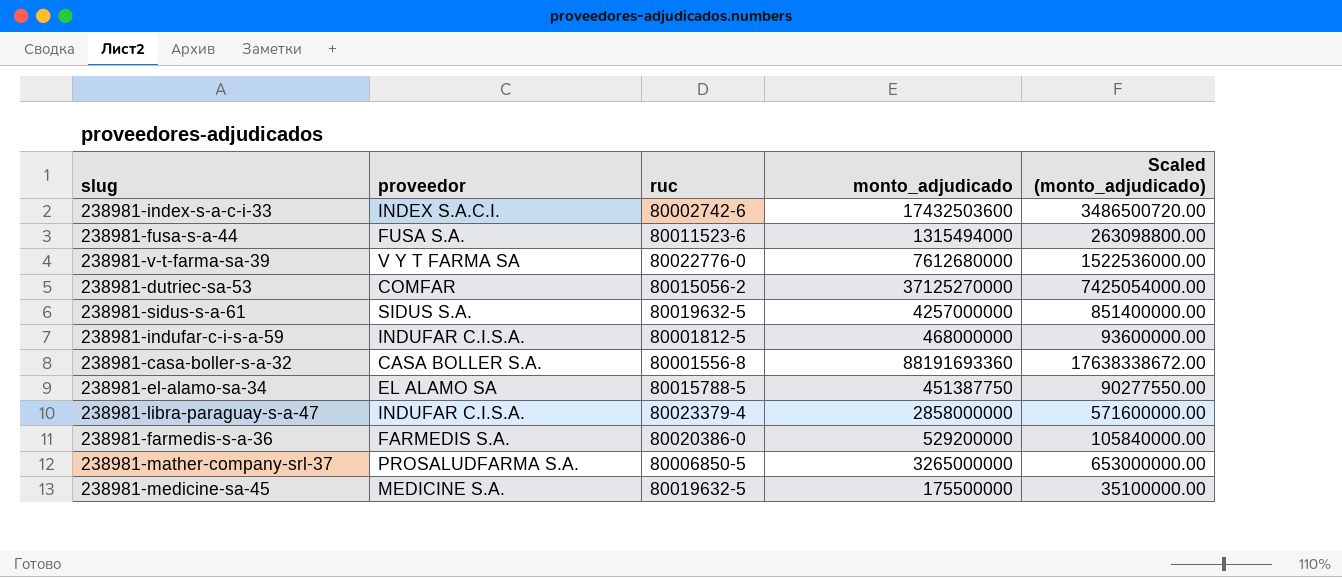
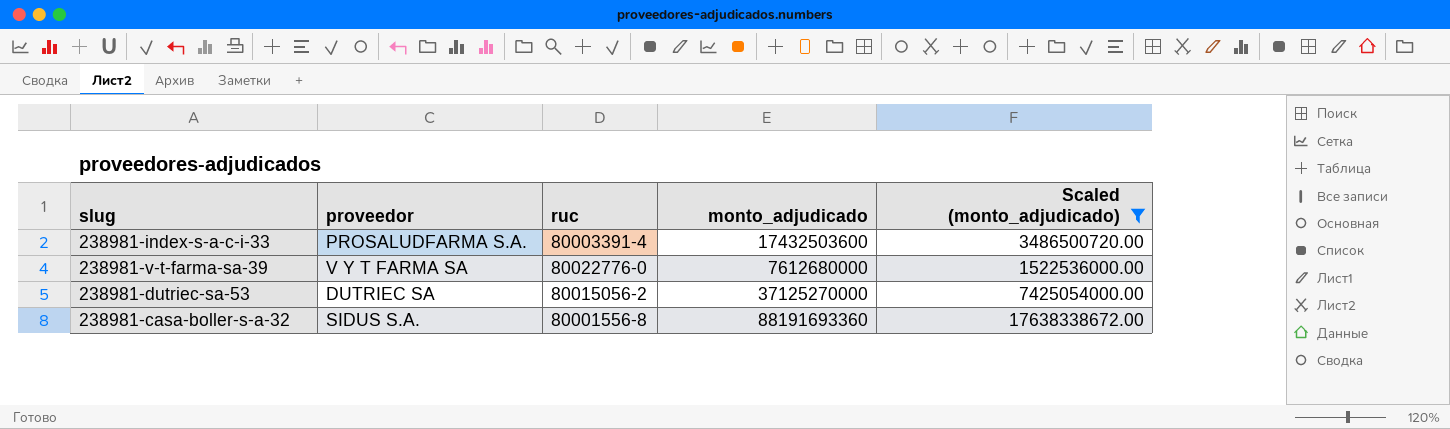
filter: none -> Scaled (monto_adjudicado) >= 1522536000.00
238981-index-s-a-c-i-33 | proveedor: INDEX S.A.C.I. -> PROSALUDFARMA S.A.
238981-index-s-a-c-i-33 | ruc: 80002742-6 -> 80003391-4
238981-dutriec-sa-53 | proveedor: COMFAR -> DUTRIEC SA
238981-casa-boller-s-a-32 | proveedor: CASA BOLLER S.A. -> SIDUS S.A.

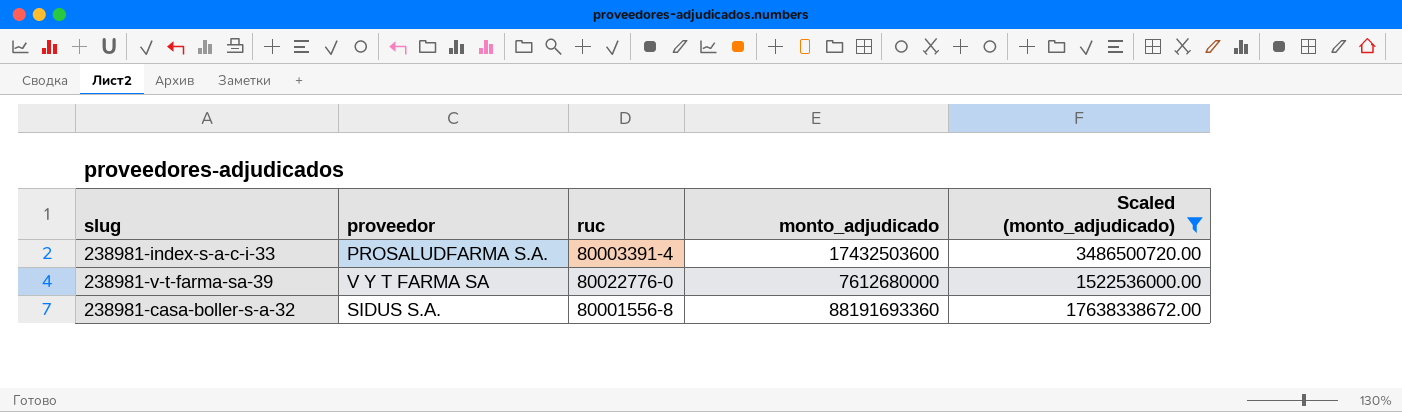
row 238981-dutriec-sa-53: DUTRIEC SA | 80015056-2 | 37125270000 | 7425054000.00 -> none

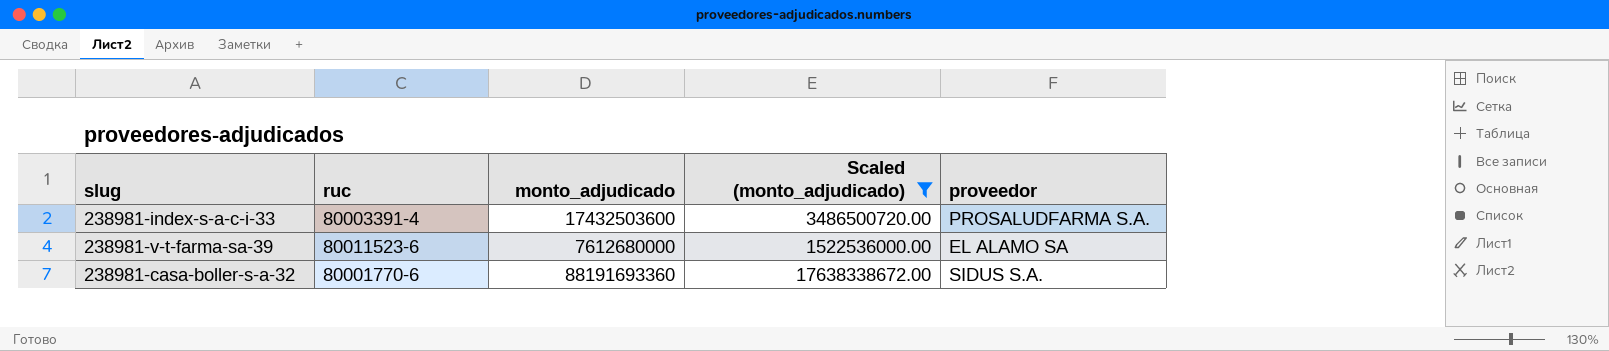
column proveedor | position: 2 -> 5
238981-v-t-farma-sa-39 | ruc: 80022776-0 -> 80011523-6
238981-v-t-farma-sa-39 | proveedor: V Y T FARMA SA -> EL ALAMO SA
238981-casa-boller-s-a-32 | ruc: 80001556-8 -> 80001770-6

